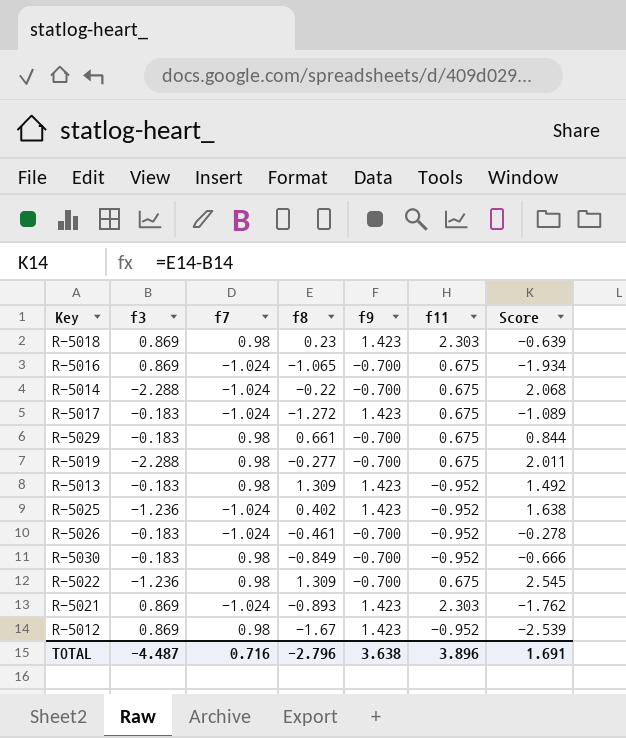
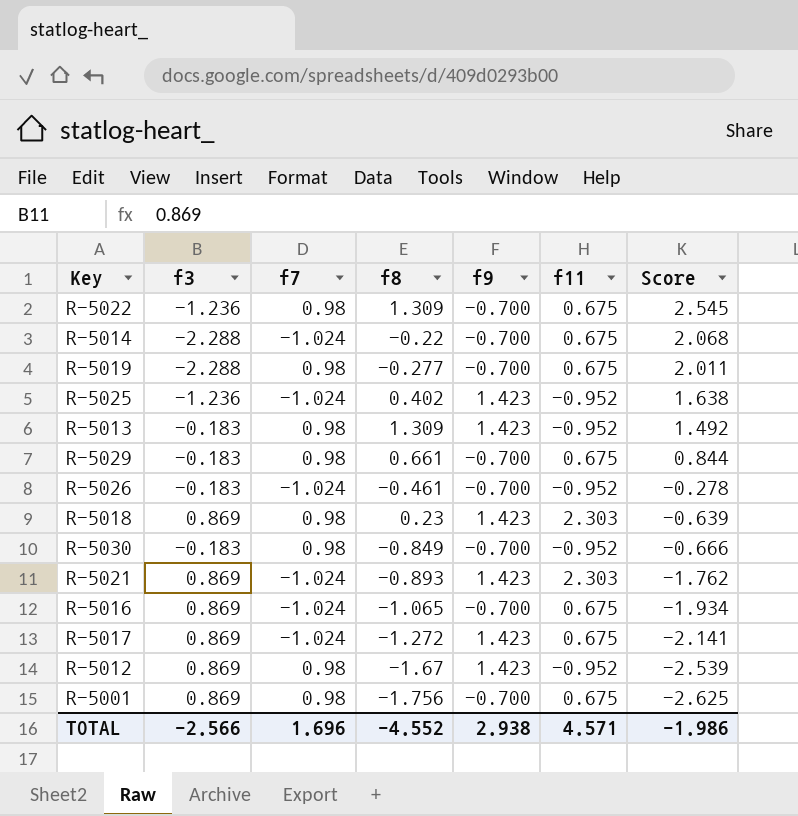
row order: none -> Score descending
R-5017 | f3: -0.183 -> 0.869
R-5017 | Score: -1.089 -> -2.141
row R-5001: none -> 0.869 | 0.98 | -1.756 | -0.700 | 0.675 | -2.625
TOTAL | f3: -4.487 -> -2.566
TOTAL | f7: 0.716 -> 1.696
TOTAL | f8: -2.796 -> -4.552
TOTAL | f9: 3.638 -> 2.938
TOTAL | f11: 3.896 -> 4.571
TOTAL | Score: 1.691 -> -1.986

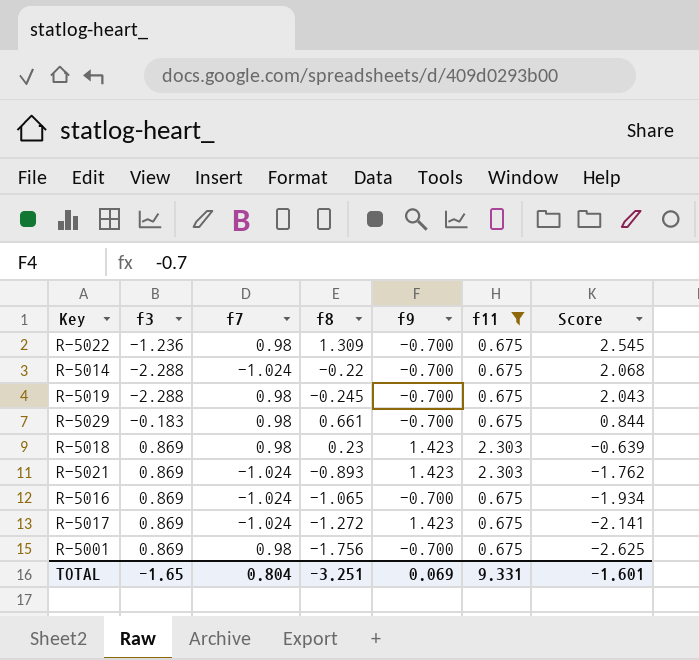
filter: none -> f11 != -0.952
R-5019 | f8: -0.277 -> -0.245
R-5019 | Score: 2.011 -> 2.043
TOTAL | f3: -2.566 -> -1.65
TOTAL | f7: 1.696 -> 0.804
TOTAL | f8: -4.552 -> -3.251
TOTAL | f9: 2.938 -> 0.069
TOTAL | f11: 4.571 -> 9.331
TOTAL | Score: -1.986 -> -1.601

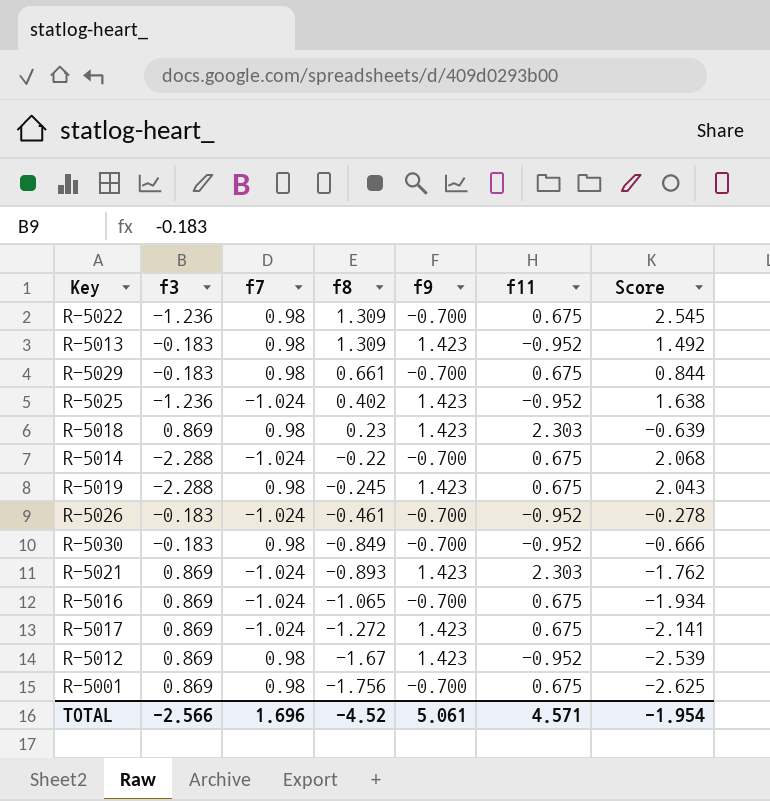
filter: f11 != -0.952 -> none
row order: Score descending -> f8 descending
R-5019 | f9: -0.700 -> 1.423
TOTAL | f3: -1.65 -> -2.566
TOTAL | f7: 0.804 -> 1.696
TOTAL | f8: -3.251 -> -4.52
TOTAL | f9: 0.069 -> 5.061
TOTAL | f11: 9.331 -> 4.571
TOTAL | Score: -1.601 -> -1.954

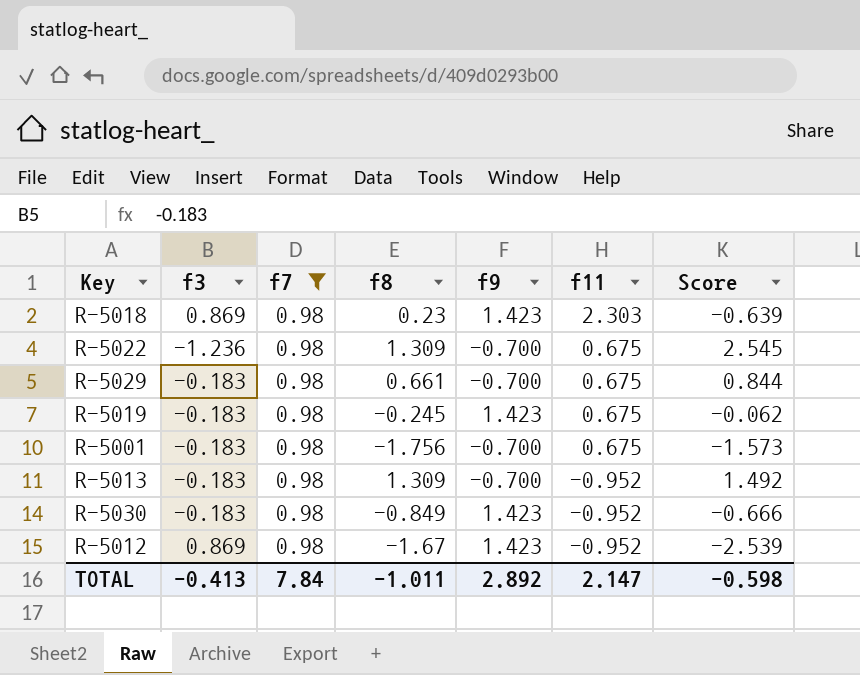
filter: none -> f7 = 0.98
row order: f8 descending -> f11 descending
R-5019 | f3: -2.288 -> -0.183
R-5019 | Score: 2.043 -> -0.062
R-5001 | f3: 0.869 -> -0.183
R-5001 | Score: -2.625 -> -1.573
R-5013 | f9: 1.423 -> -0.700
R-5030 | f9: -0.700 -> 1.423
TOTAL | f3: -2.566 -> -0.413
TOTAL | f7: 1.696 -> 7.84
TOTAL | f8: -4.52 -> -1.011
TOTAL | f9: 5.061 -> 2.892
TOTAL | f11: 4.571 -> 2.147
TOTAL | Score: -1.954 -> -0.598

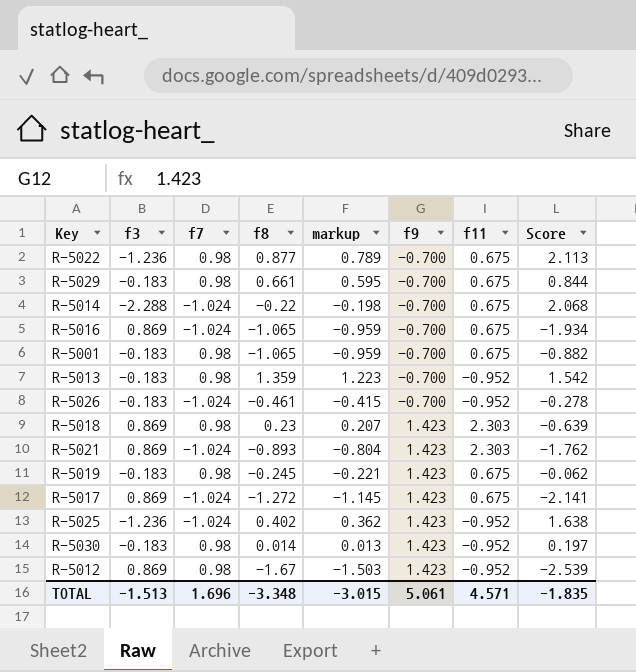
filter: f7 = 0.98 -> none
row order: f11 descending -> f9 ascending
column markup | formula: none -> [f8] * 0.9
R-5022 | f8: 1.309 -> 0.877
R-5022 | Score: 2.545 -> 2.113
R-5001 | f8: -1.756 -> -1.065
R-5001 | Score: -1.573 -> -0.882
R-5013 | f8: 1.309 -> 1.359
R-5013 | Score: 1.492 -> 1.542
R-5030 | f8: -0.849 -> 0.014
R-5030 | Score: -0.666 -> 0.197
TOTAL | f3: -0.413 -> -1.513
TOTAL | f7: 7.84 -> 1.696
TOTAL | f8: -1.011 -> -3.348
TOTAL | f9: 2.892 -> 5.061
TOTAL | f11: 2.147 -> 4.571
TOTAL | Score: -0.598 -> -1.835

